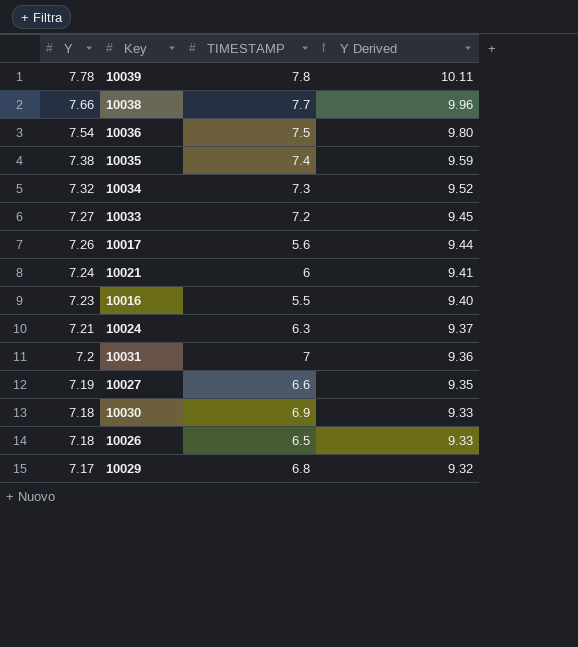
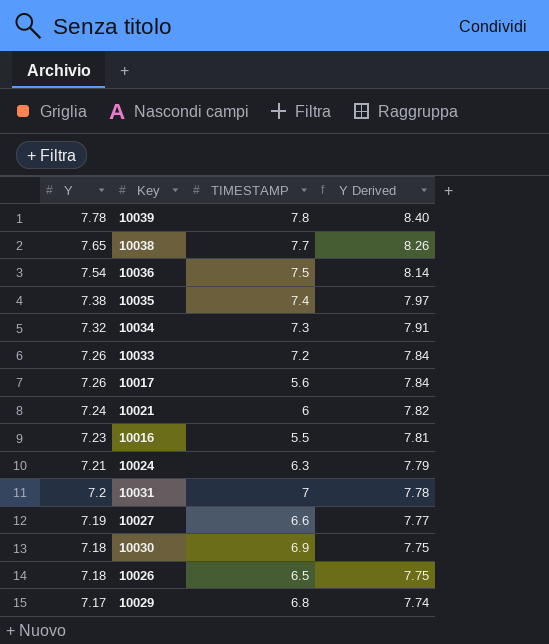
column Y Derived | formula: [Y] * 1.3 -> [Y] * 1.08
10038 | Y: 7.66 -> 7.65
10033 | Y: 7.27 -> 7.26

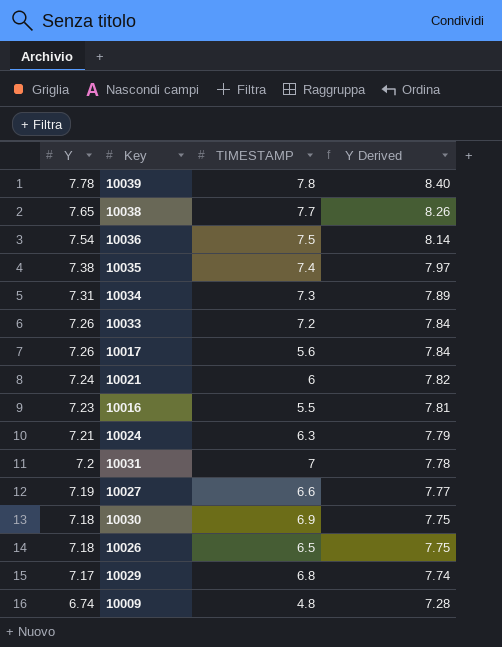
10034 | Y: 7.32 -> 7.31
10034 | Y Derived: 7.91 -> 7.89
row 10009: none -> 6.74 | 4.8 | 7.28

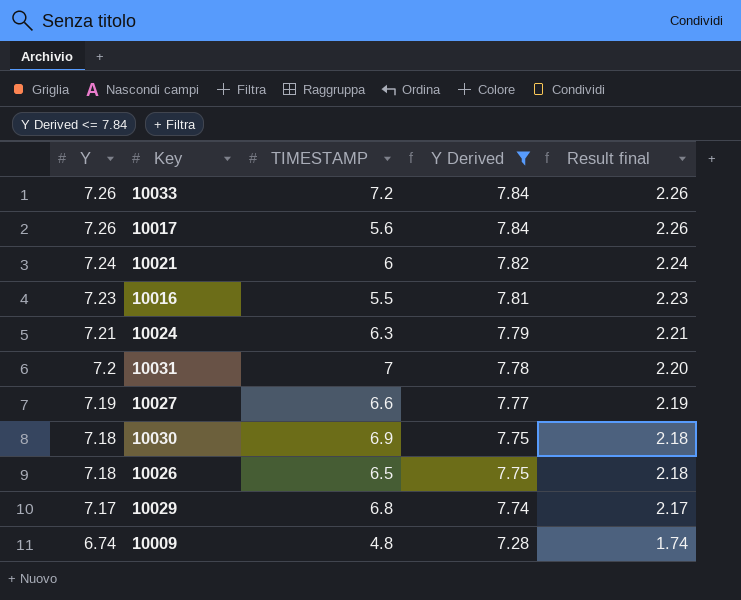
filter: none -> Y Derived <= 7.84
column Result final | formula: none -> [Y] - 5

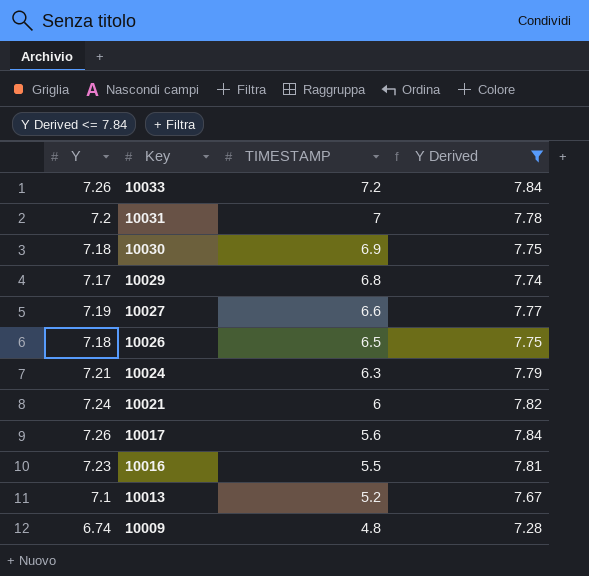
row order: Y descending -> Key descending
column Result final | formula: [Y] - 5 -> none
row 10013: none -> 7.1 | 5.2 | 7.67

